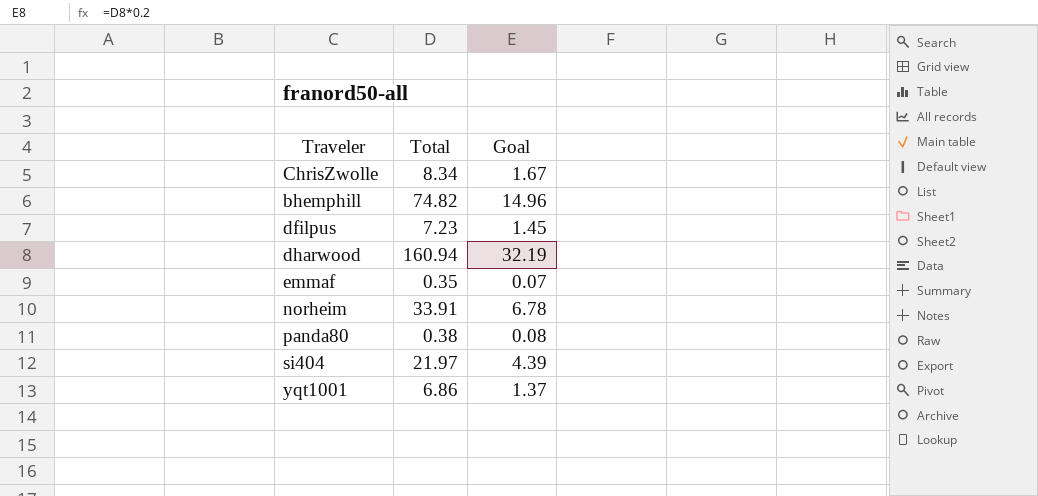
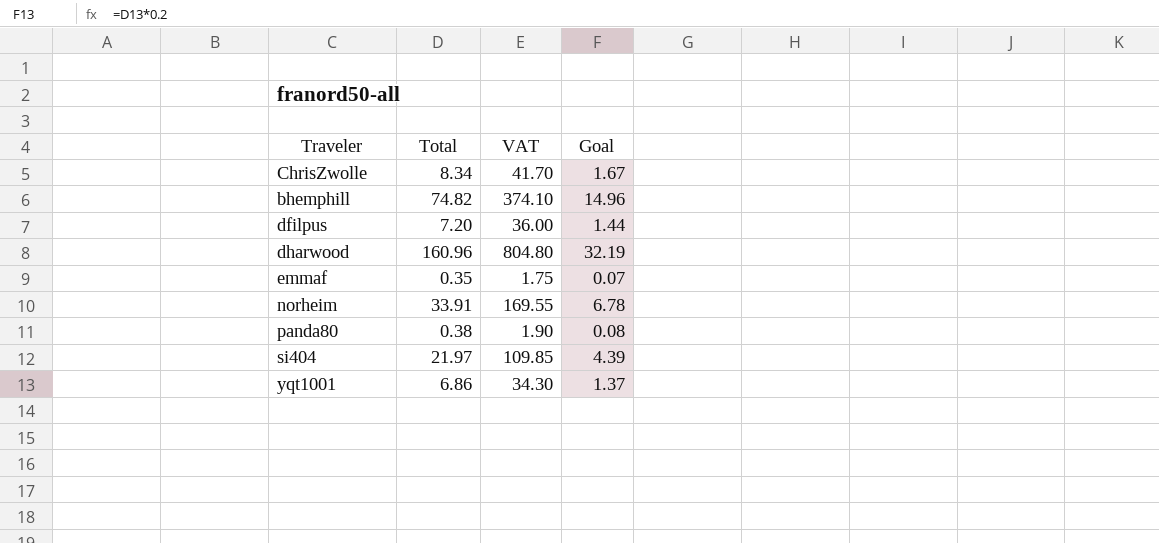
column VAT | formula: none -> [Total] * 5
dfilpus | Total: 7.23 -> 7.20
dfilpus | Goal: 1.45 -> 1.44
dharwood | Total: 160.94 -> 160.96

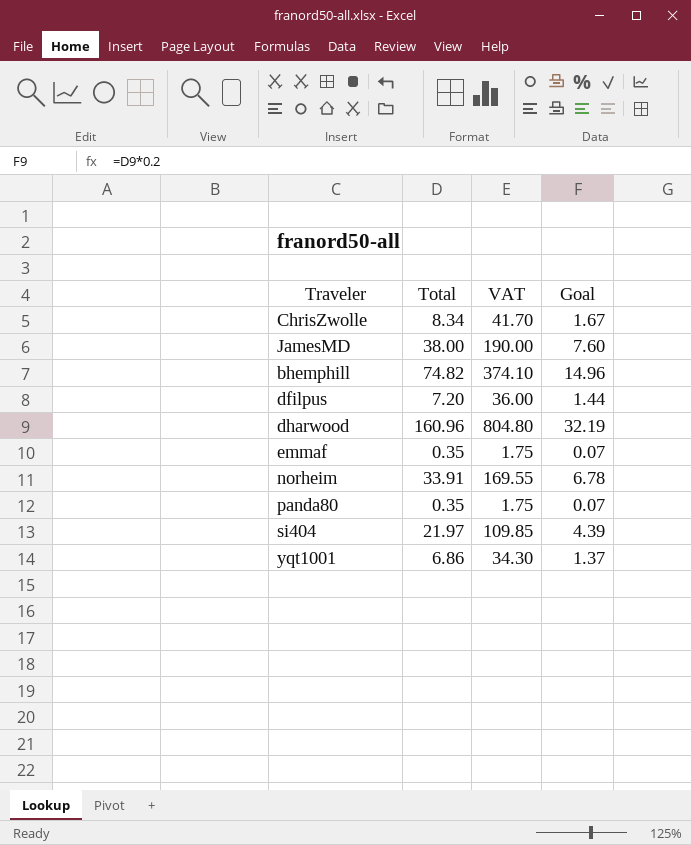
row JamesMD: none -> 38.00 | 190.00 | 7.60
panda80 | Total: 0.38 -> 0.35
panda80 | VAT: 1.90 -> 1.75
panda80 | Goal: 0.08 -> 0.07

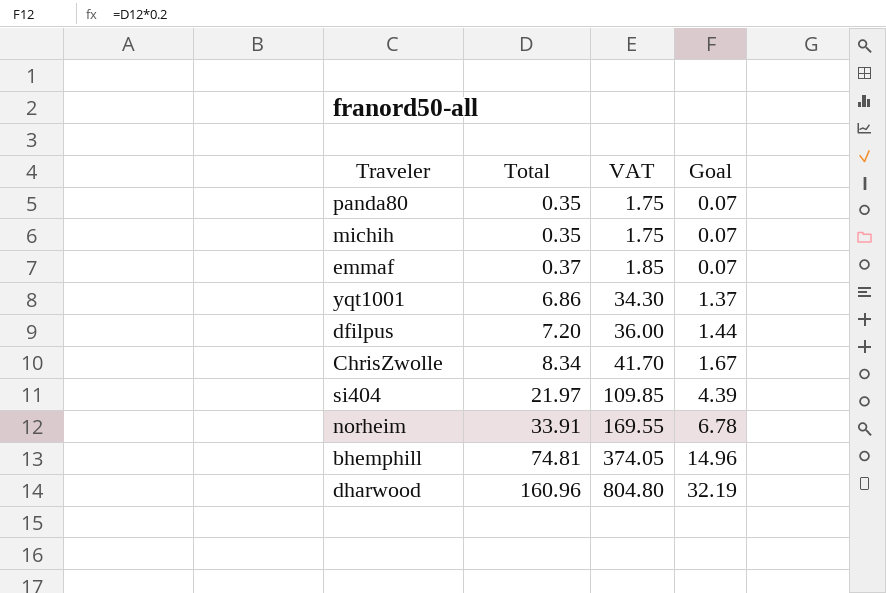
row order: none -> Total ascending
row JamesMD: 38.00 | 190.00 | 7.60 -> none
row michih: none -> 0.35 | 1.75 | 0.07
emmaf | Total: 0.35 -> 0.37
emmaf | VAT: 1.75 -> 1.85
bhemphill | Total: 74.82 -> 74.81
bhemphill | VAT: 374.10 -> 374.05

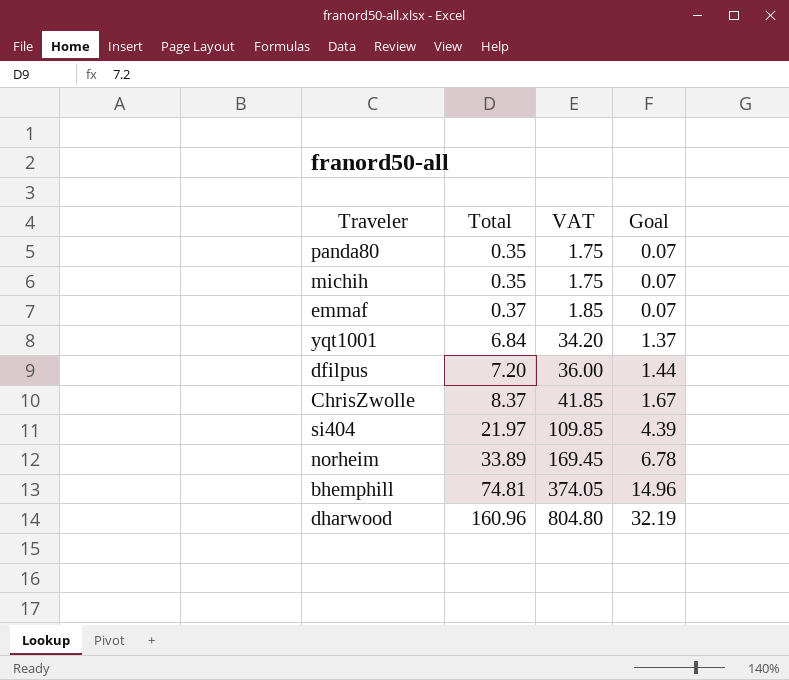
yqt1001 | Total: 6.86 -> 6.84
yqt1001 | VAT: 34.30 -> 34.20
ChrisZwolle | Total: 8.34 -> 8.37
ChrisZwolle | VAT: 41.70 -> 41.85
norheim | Total: 33.91 -> 33.89
norheim | VAT: 169.55 -> 169.45

